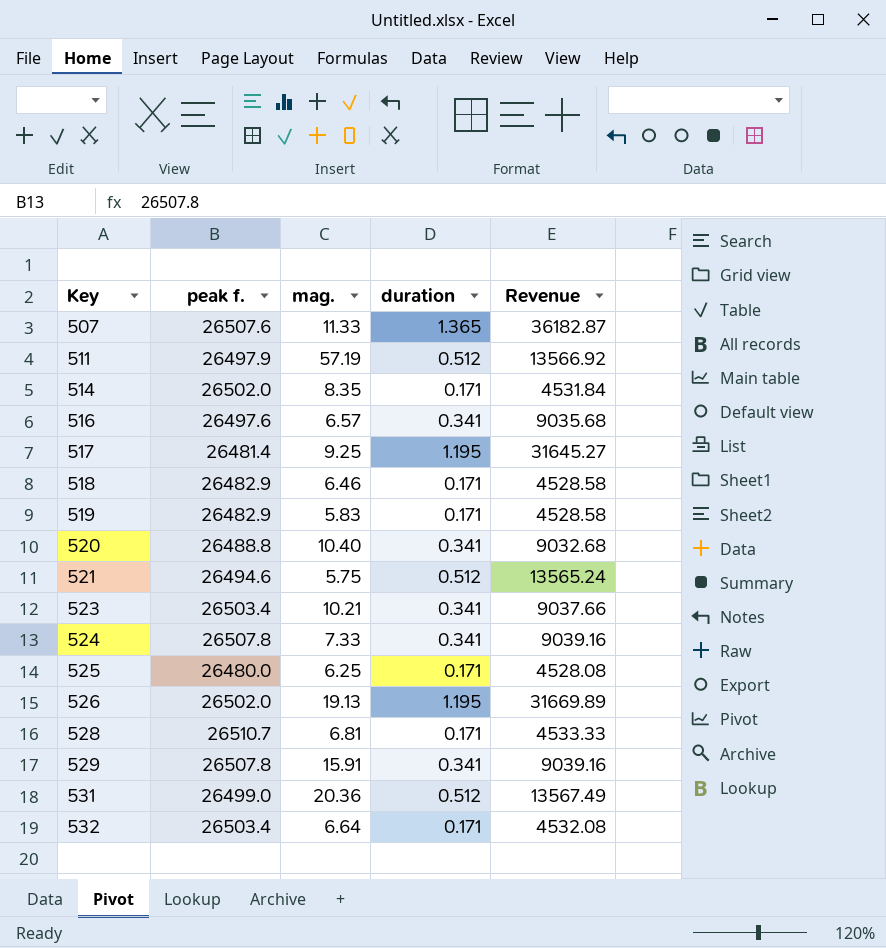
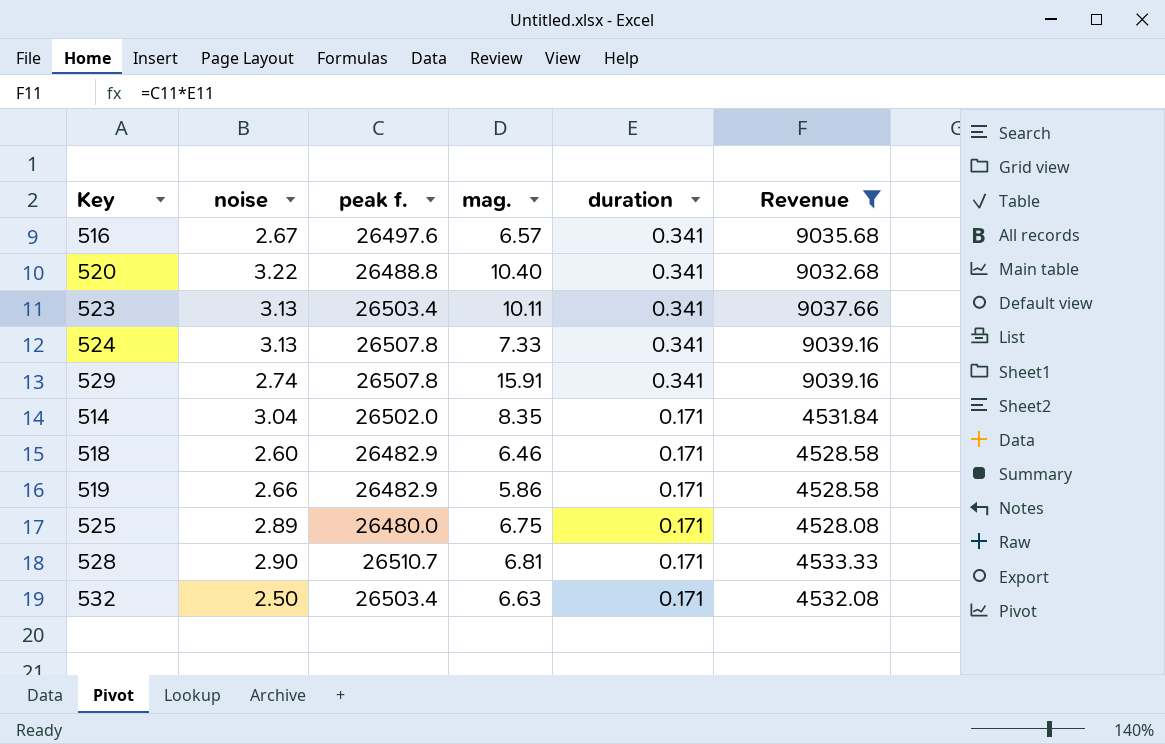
filter: none -> Revenue <= 9039.16
row order: Key ascending -> duration descending
column noise | position: none -> 2
523 | mag.: 10.21 -> 10.11
519 | mag.: 5.83 -> 5.86
525 | mag.: 6.25 -> 6.75
532 | mag.: 6.64 -> 6.63

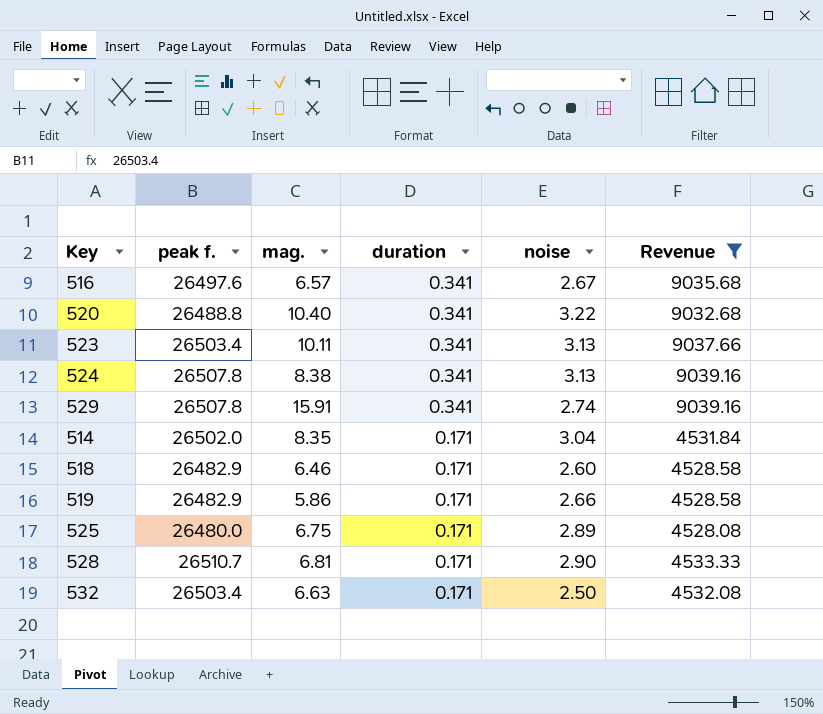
column noise | position: 2 -> 5
524 | mag.: 7.33 -> 8.38

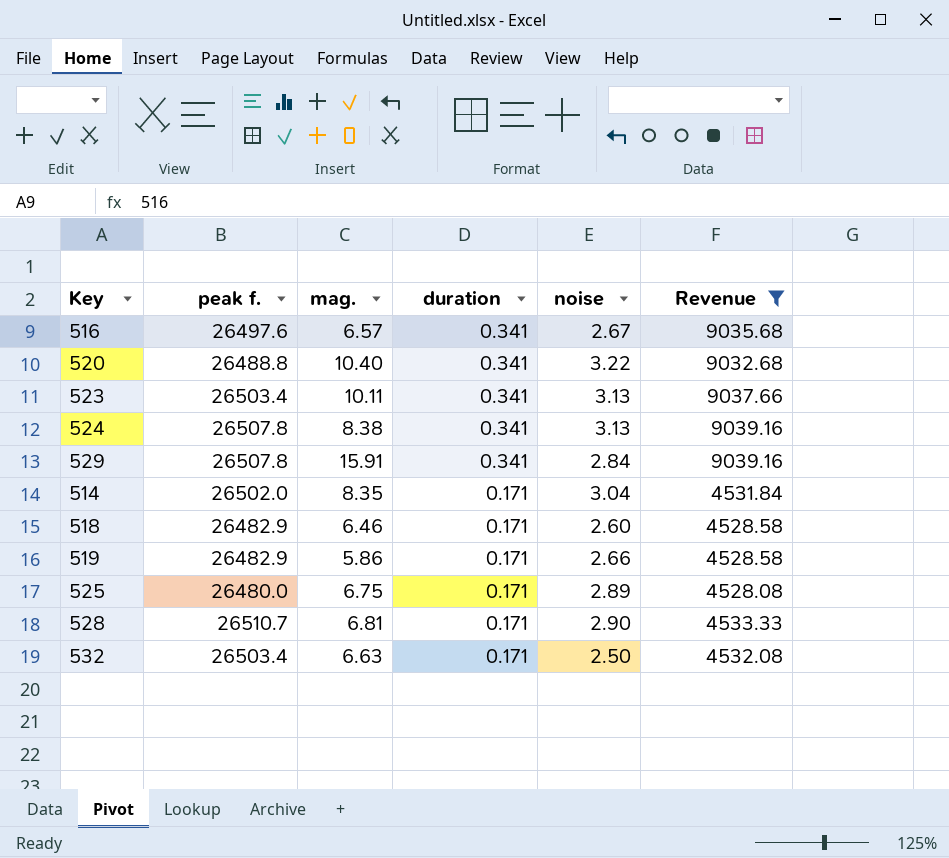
529 | noise: 2.74 -> 2.84

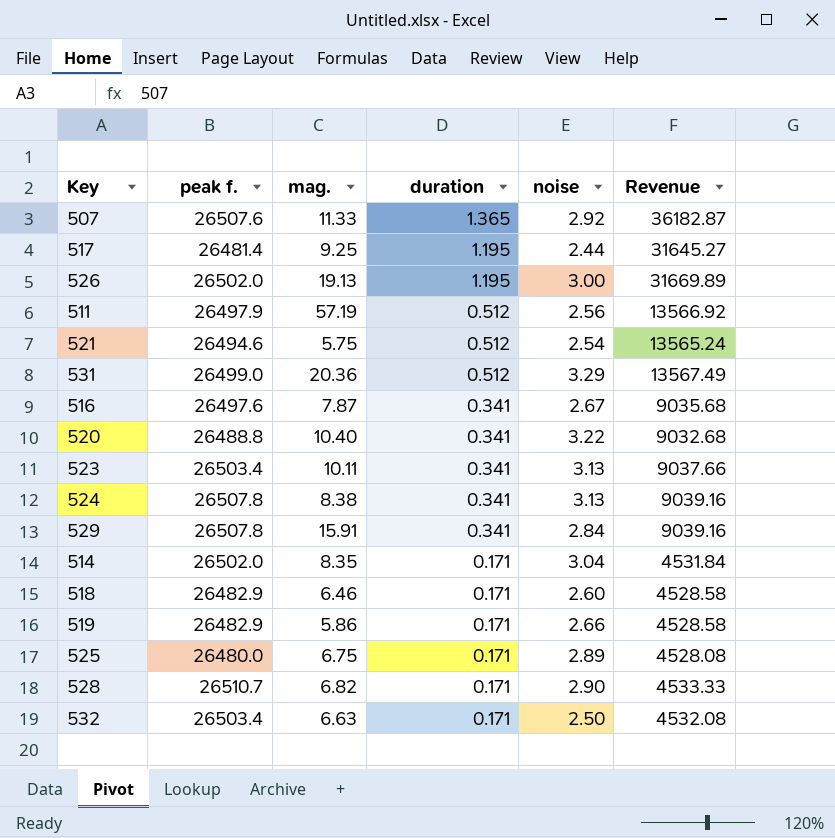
filter: Revenue <= 9039.16 -> none
516 | mag.: 6.57 -> 7.87
528 | mag.: 6.81 -> 6.82

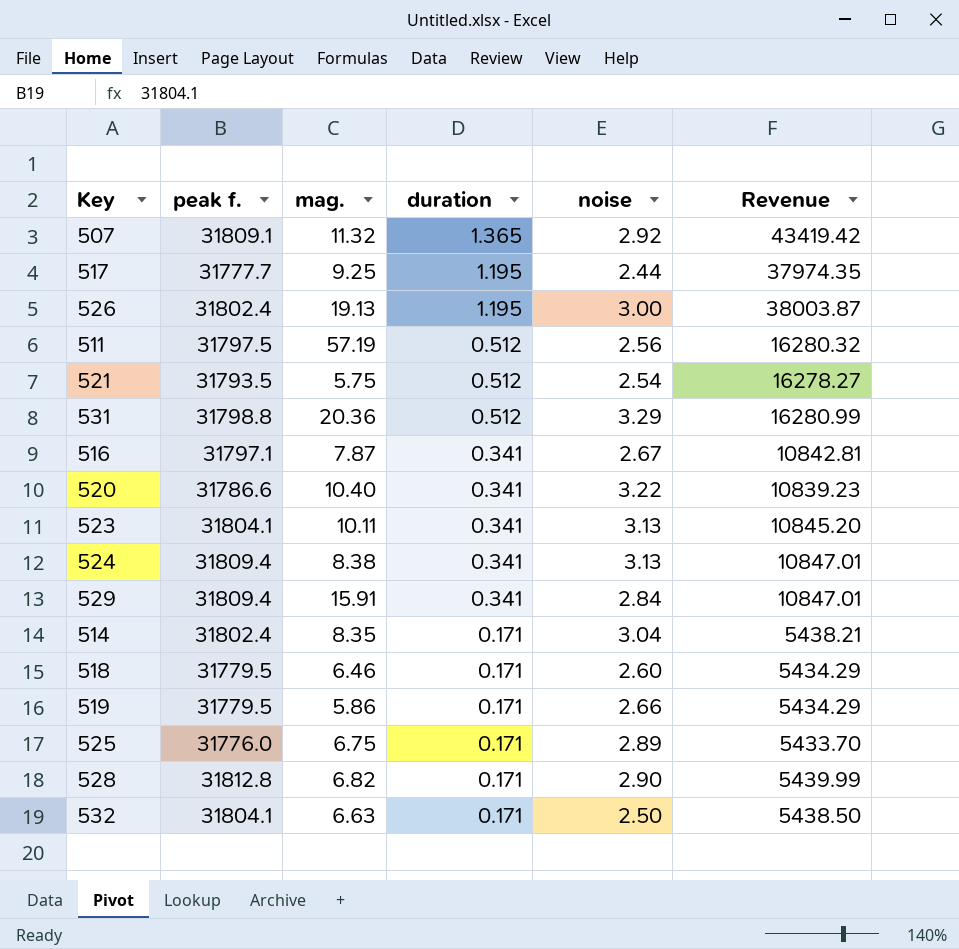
507 | peak f.: 26507.6 -> 31809.1
507 | mag.: 11.33 -> 11.32
507 | Revenue: 36182.87 -> 43419.42
517 | peak f.: 26481.4 -> 31777.7
517 | Revenue: 31645.27 -> 37974.35
526 | peak f.: 26502.0 -> 31802.4
526 | Revenue: 31669.89 -> 38003.87
511 | peak f.: 26497.9 -> 31797.5
511 | Revenue: 13566.92 -> 16280.32
521 | peak f.: 26494.6 -> 31793.5
521 | Revenue: 13565.24 -> 16278.27
531 | peak f.: 26499.0 -> 31798.8
531 | Revenue: 13567.49 -> 16280.99
516 | peak f.: 26497.6 -> 31797.1
516 | Revenue: 9035.68 -> 10842.81
520 | peak f.: 26488.8 -> 31786.6
520 | Revenue: 9032.68 -> 10839.23
523 | peak f.: 26503.4 -> 31804.1
523 | Revenue: 9037.66 -> 10845.20
524 | peak f.: 26507.8 -> 31809.4
524 | Revenue: 9039.16 -> 10847.01
529 | peak f.: 26507.8 -> 31809.4
529 | Revenue: 9039.16 -> 10847.01
514 | peak f.: 26502.0 -> 31802.4
514 | Revenue: 4531.84 -> 5438.21
518 | peak f.: 26482.9 -> 31779.5
518 | Revenue: 4528.58 -> 5434.29
519 | peak f.: 26482.9 -> 31779.5
519 | Revenue: 4528.58 -> 5434.29
525 | peak f.: 26480.0 -> 31776.0
525 | Revenue: 4528.08 -> 5433.70
528 | peak f.: 26510.7 -> 31812.8
528 | Revenue: 4533.33 -> 5439.99
532 | peak f.: 26503.4 -> 31804.1
532 | Revenue: 4532.08 -> 5438.50

